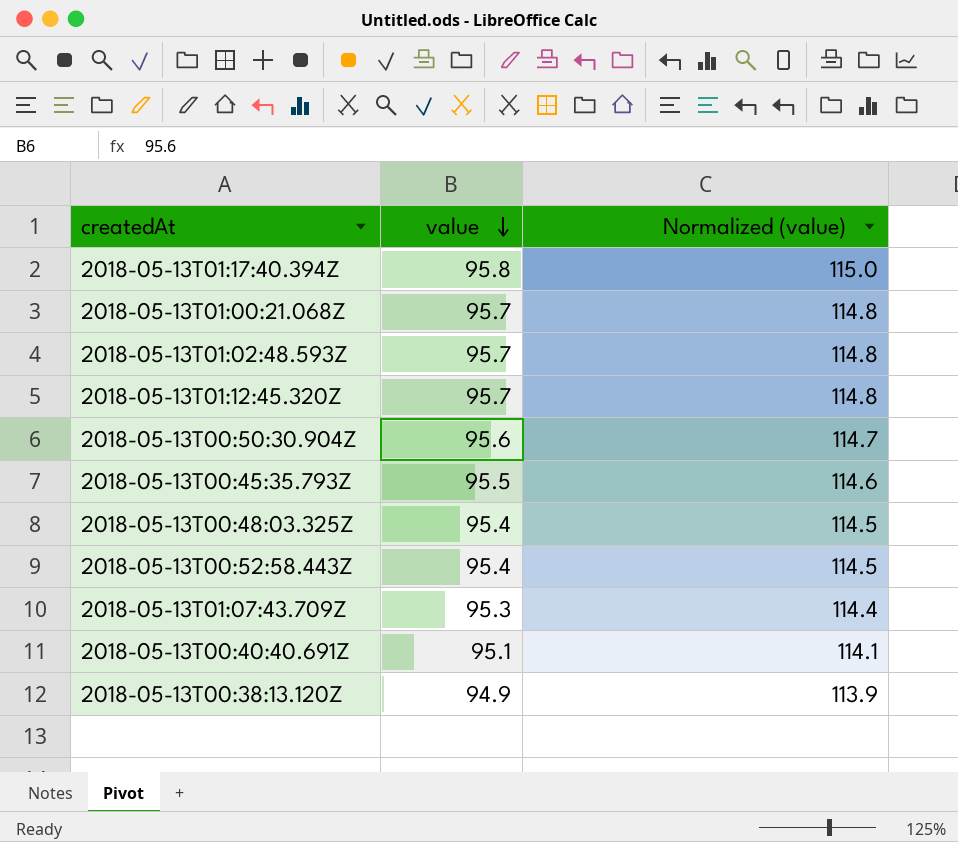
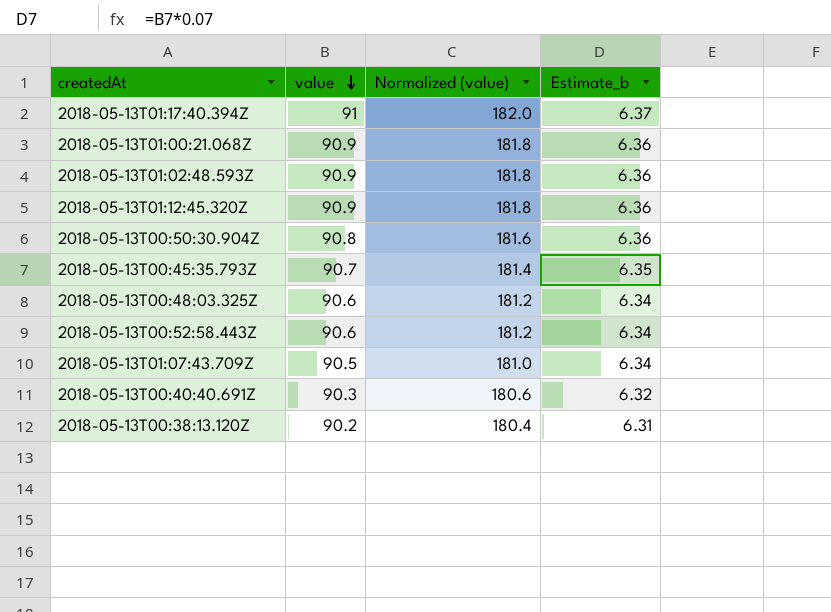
column Normalized (value) | formula: [value] * 1.2 -> [value] * 2
column Estimate_b | formula: none -> [value] * 0.07
2018-05-13T01:17:40.394Z | value: 95.8 -> 91
2018-05-13T01:00:21.068Z | value: 95.7 -> 90.9
2018-05-13T01:02:48.593Z | value: 95.7 -> 90.9
2018-05-13T01:12:45.320Z | value: 95.7 -> 90.9
2018-05-13T00:50:30.904Z | value: 95.6 -> 90.8
2018-05-13T00:45:35.793Z | value: 95.5 -> 90.7
2018-05-13T00:48:03.325Z | value: 95.4 -> 90.6
2018-05-13T00:52:58.443Z | value: 95.4 -> 90.6
2018-05-13T01:07:43.709Z | value: 95.3 -> 90.5
2018-05-13T00:40:40.691Z | value: 95.1 -> 90.3
2018-05-13T00:38:13.120Z | value: 94.9 -> 90.2

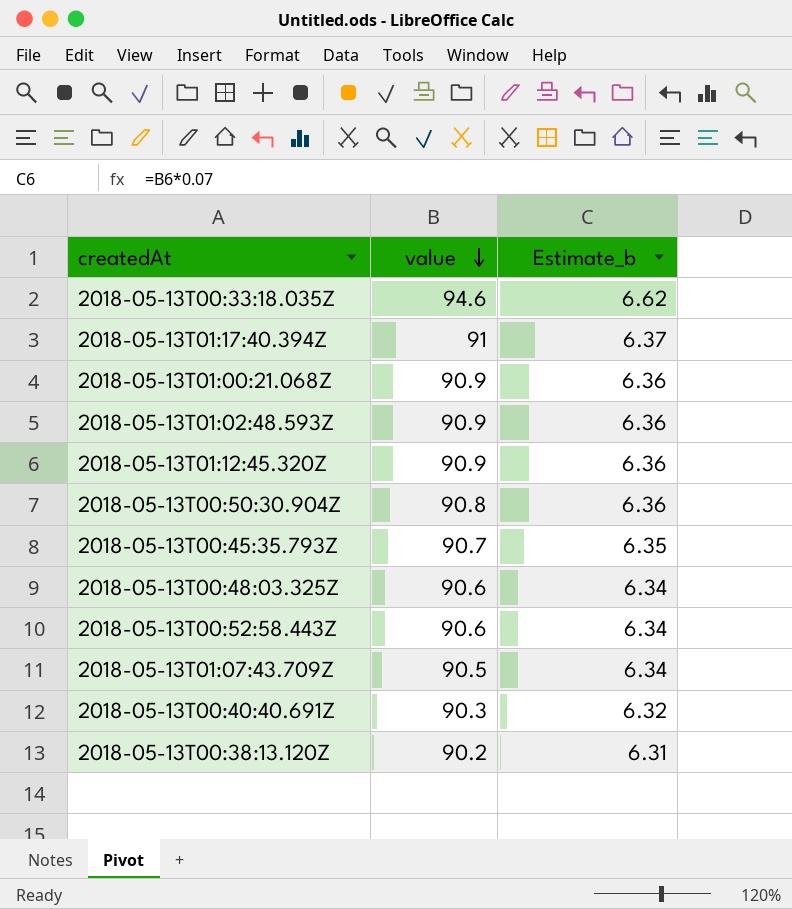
column Normalized (value) | formula: [value] * 2 -> none
row 2018-05-13T00:33:18.035Z: none -> 94.6 | 6.62

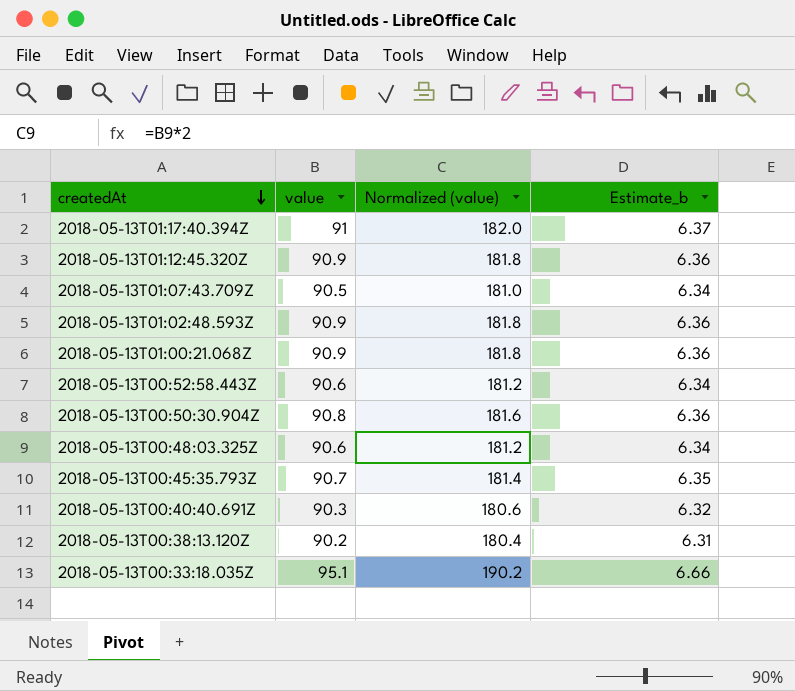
row order: value descending -> createdAt descending
column Normalized (value) | formula: none -> [value] * 2
2018-05-13T00:33:18.035Z | value: 94.6 -> 95.1
2018-05-13T00:33:18.035Z | Estimate_b: 6.62 -> 6.66

